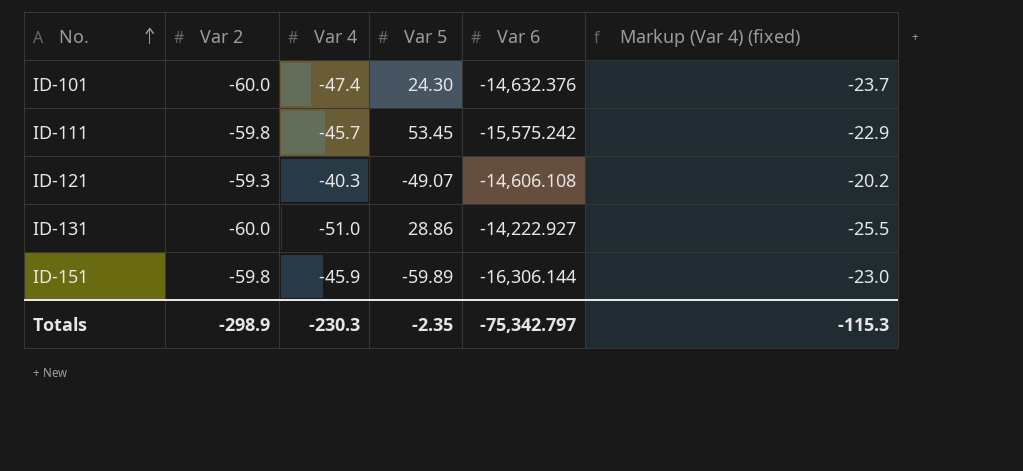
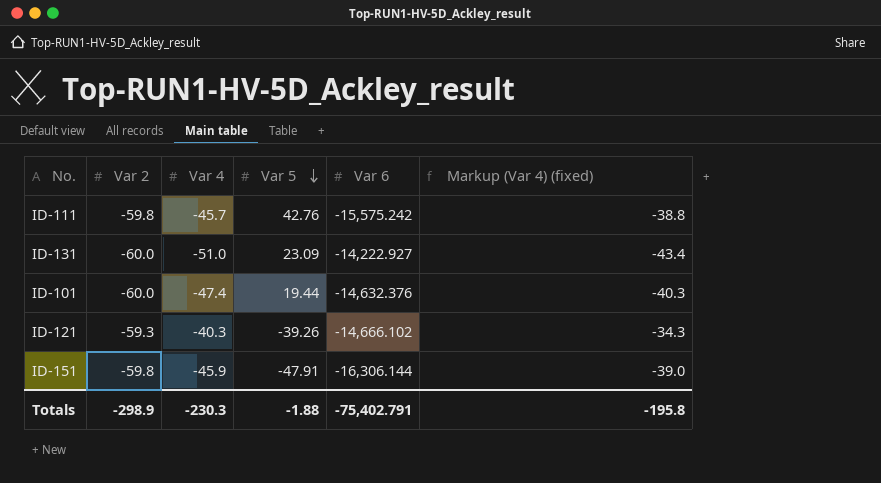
row order: No. ascending -> Var 5 descending
column Markup (Var 4) (fixed) | formula: [Var 4] * 0.5 -> [Var 4] * 0.85
ID-111 | Var 5: 53.45 -> 42.76
ID-131 | Var 5: 28.86 -> 23.09
ID-101 | Var 5: 24.30 -> 19.44
ID-121 | Var 5: -49.07 -> -39.26
ID-121 | Var 6: -14,606.108 -> -14,666.102
ID-151 | Var 5: -59.89 -> -47.91
Totals | Var 5: -2.35 -> -1.88
Totals | Var 6: -75,342.797 -> -75,402.791
Totals | Markup (Var 4) (fixed): -115.3 -> -195.8

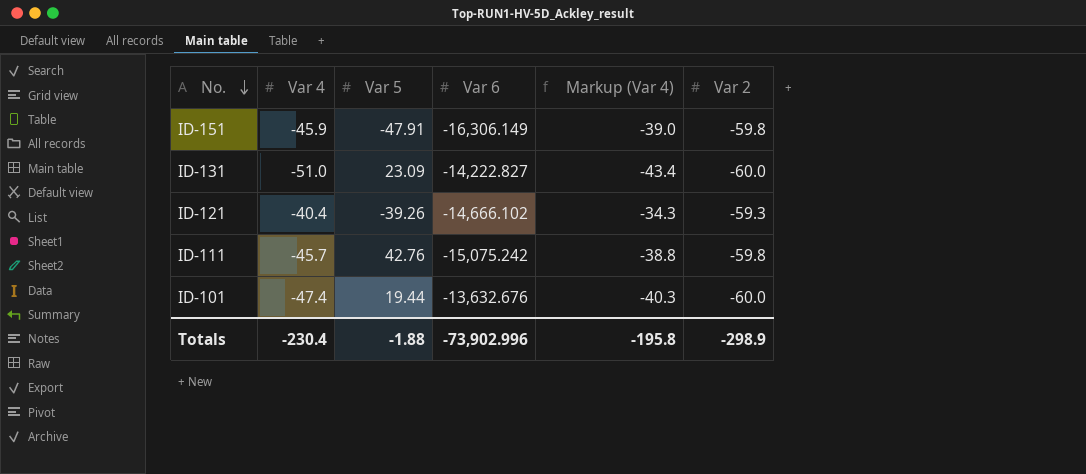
row order: Var 5 descending -> No. descending
column name: Markup (Var 4) (fixed) -> Markup (Var 4)
column Var 2 | position: 2 -> 6
ID-151 | Var 6: -16,306.144 -> -16,306.149
ID-131 | Var 6: -14,222.927 -> -14,222.827
ID-121 | Var 4: -40.3 -> -40.4
ID-111 | Var 6: -15,575.242 -> -15,075.242
ID-101 | Var 6: -14,632.376 -> -13,632.676
Totals | Var 4: -230.3 -> -230.4
Totals | Var 6: -75,402.791 -> -73,902.996

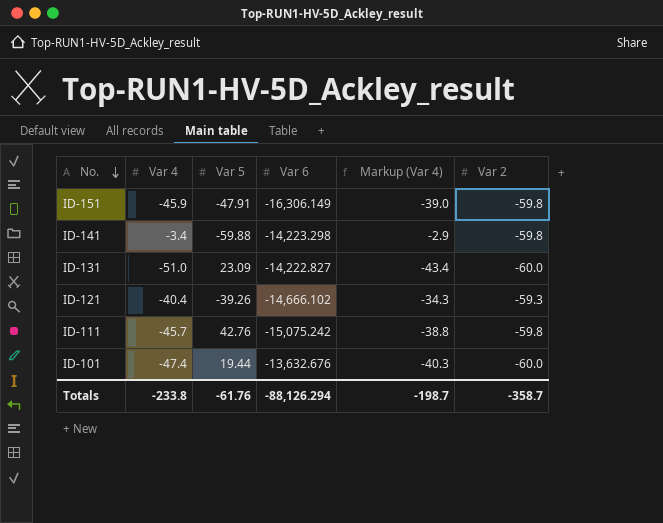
row ID-141: none -> -3.4 | -59.88 | -14,223.298 | -2.9 | -59.8
Totals | Var 4: -230.4 -> -233.8
Totals | Var 5: -1.88 -> -61.76
Totals | Var 6: -73,902.996 -> -88,126.294
Totals | Markup (Var 4): -195.8 -> -198.7
Totals | Var 2: -298.9 -> -358.7

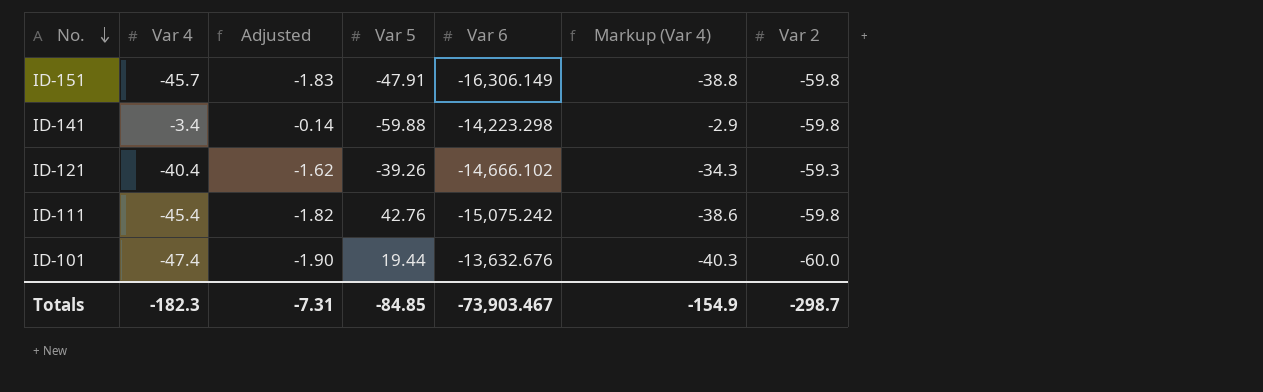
column Adjusted | formula: none -> [Var 4] * 0.04
row ID-131: -51.0 | 23.09 | -14,222.827 | -43.4 | -60.0 -> none
ID-151 | Var 4: -45.9 -> -45.7
ID-151 | Markup (Var 4): -39.0 -> -38.8
ID-111 | Var 4: -45.7 -> -45.4
ID-111 | Markup (Var 4): -38.8 -> -38.6
Totals | Var 4: -233.8 -> -182.3
Totals | Var 5: -61.76 -> -84.85
Totals | Var 6: -88,126.294 -> -73,903.467
Totals | Markup (Var 4): -198.7 -> -154.9
Totals | Var 2: -358.7 -> -298.7

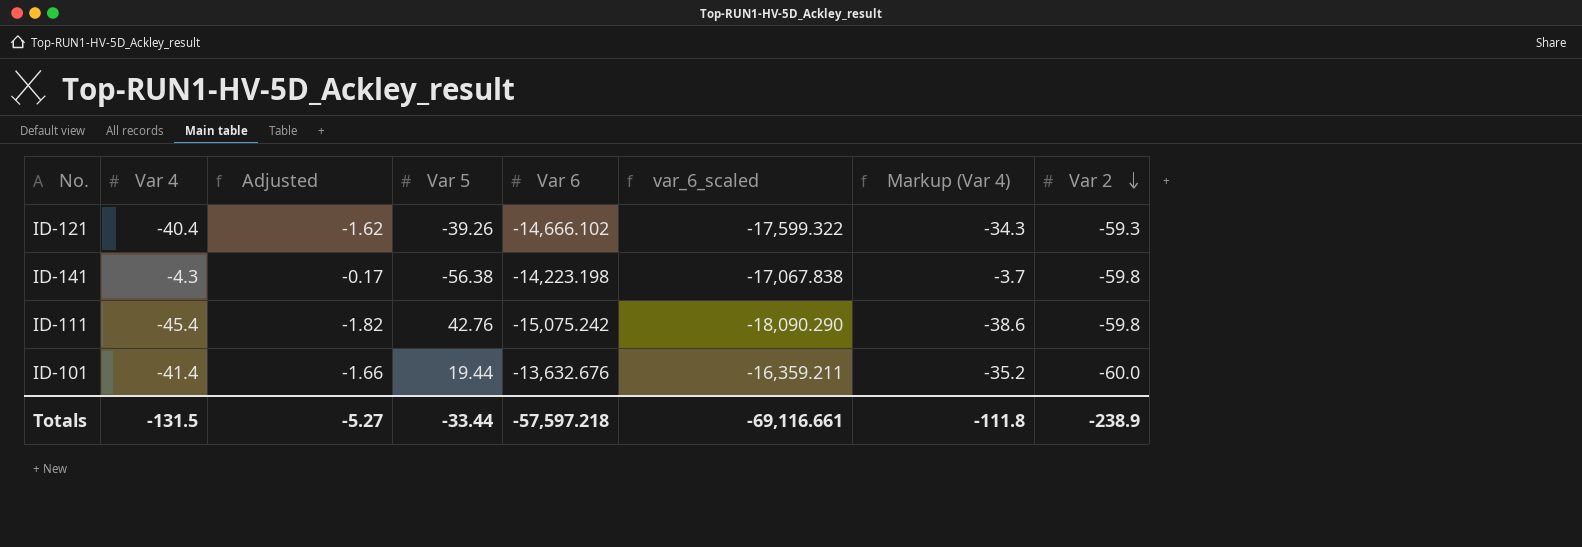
row order: No. descending -> Var 2 descending
column var_6_scaled | formula: none -> [Var 6] * 1.2
row ID-151: -45.7 | -1.83 | -47.91 | -16,306.149 | -38.8 | -59.8 -> none
ID-141 | Var 4: -3.4 -> -4.3
ID-141 | Adjusted: -0.14 -> -0.17
ID-141 | Var 5: -59.88 -> -56.38
ID-141 | Var 6: -14,223.298 -> -14,223.198
ID-141 | Markup (Var 4): -2.9 -> -3.7
ID-101 | Var 4: -47.4 -> -41.4
ID-101 | Adjusted: -1.90 -> -1.66
ID-101 | Markup (Var 4): -40.3 -> -35.2
Totals | Var 4: -182.3 -> -131.5
Totals | Adjusted: -7.31 -> -5.27
Totals | Var 5: -84.85 -> -33.44
Totals | Var 6: -73,903.467 -> -57,597.218
Totals | Markup (Var 4): -154.9 -> -111.8
Totals | Var 2: -298.7 -> -238.9

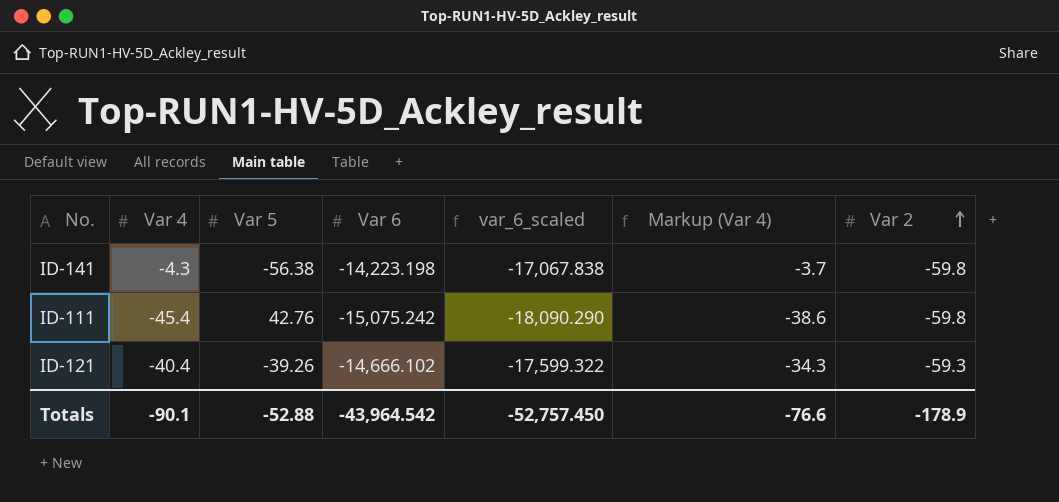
row order: Var 2 descending -> Var 2 ascending
column Adjusted | formula: [Var 4] * 0.04 -> none
row ID-101: -41.4 | -1.66 | 19.44 | -13,632.676 | -16,359.211 | -35.2 | -60.0 -> none
Totals | Var 4: -131.5 -> -90.1
Totals | Var 5: -33.44 -> -52.88
Totals | Var 6: -57,597.218 -> -43,964.542
Totals | var_6_scaled: -69,116.661 -> -52,757.450
Totals | Markup (Var 4): -111.8 -> -76.6
Totals | Var 2: -238.9 -> -178.9

